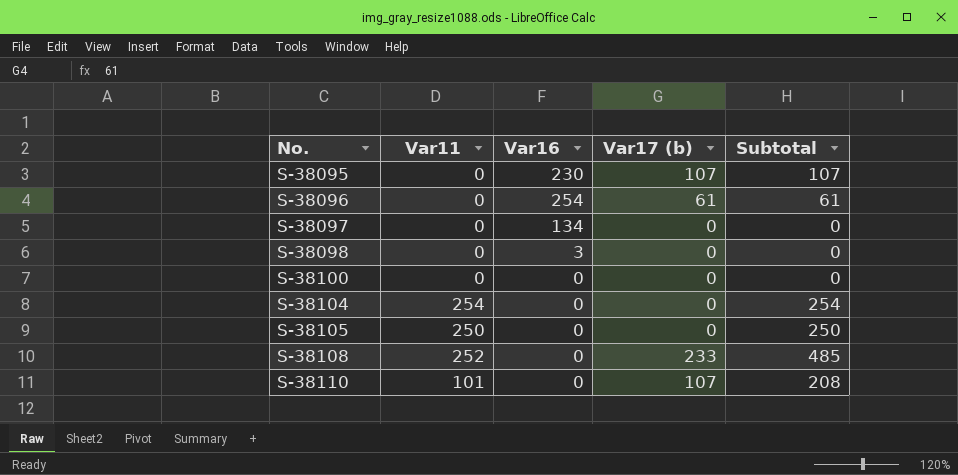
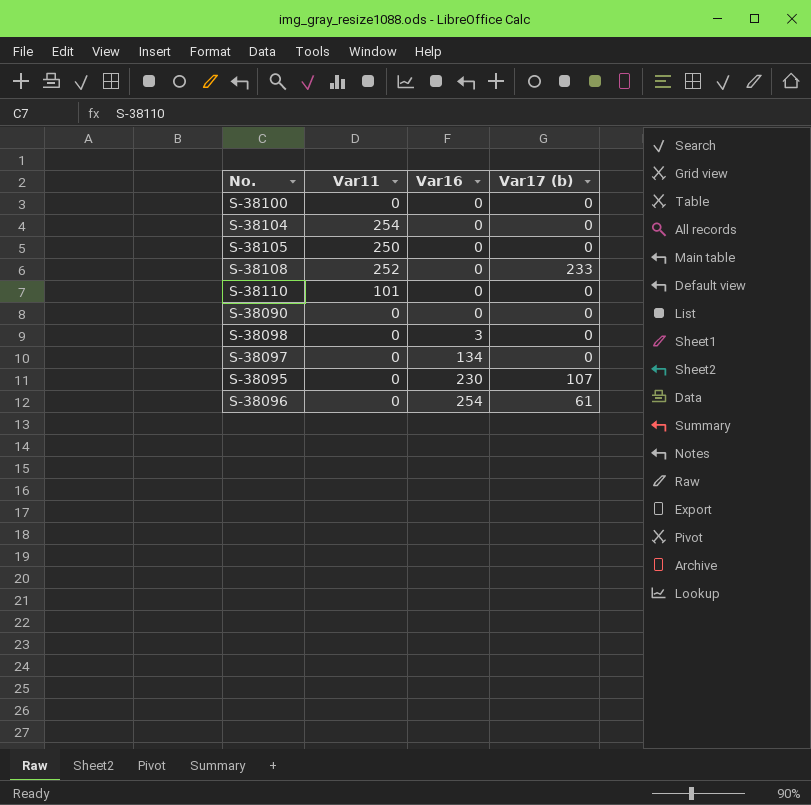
row order: No. ascending -> Var16 ascending
column Subtotal | formula: [Var11] + [Var17 (b)] -> none
S-38110 | Var17 (b): 107 -> 0
row S-38090: none -> 0 | 0 | 0

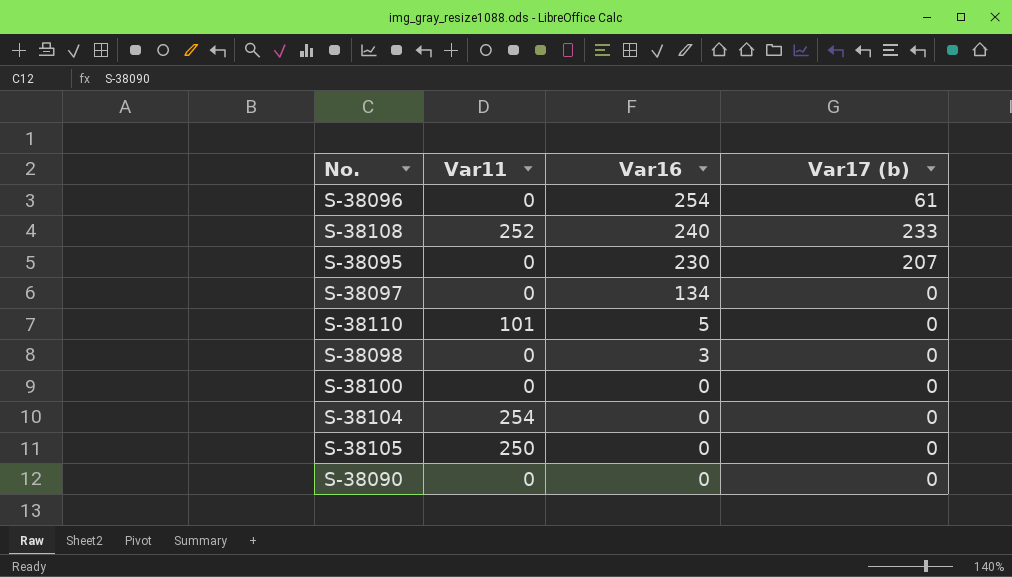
row order: Var16 ascending -> Var16 descending
S-38108 | Var16: 0 -> 240
S-38095 | Var17 (b): 107 -> 207
S-38110 | Var16: 0 -> 5

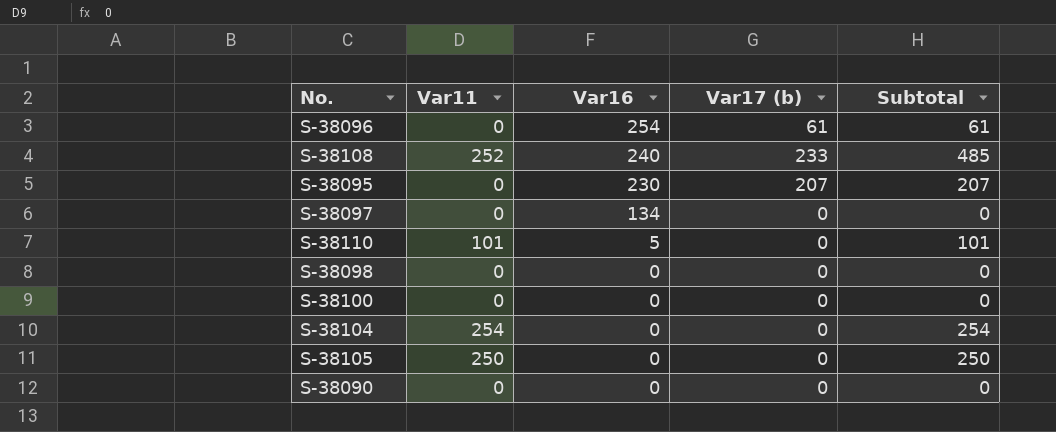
column Subtotal | formula: none -> [Var11] + [Var17 (b)]
S-38098 | Var16: 3 -> 0

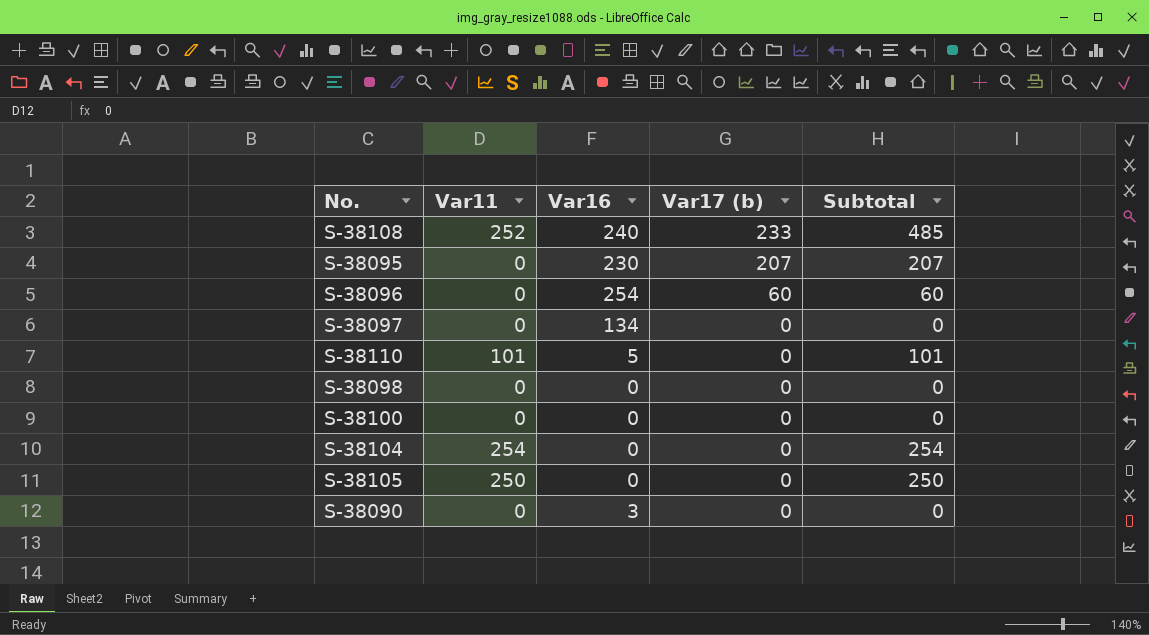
row order: Var16 descending -> Var17 (b) descending
S-38096 | Var17 (b): 61 -> 60
S-38096 | Subtotal: 61 -> 60
S-38090 | Var16: 0 -> 3

